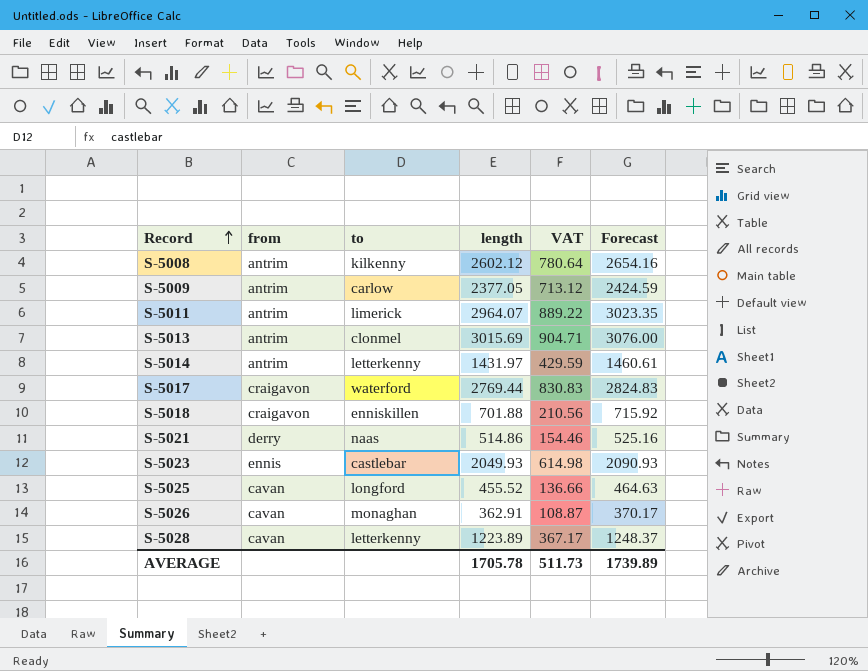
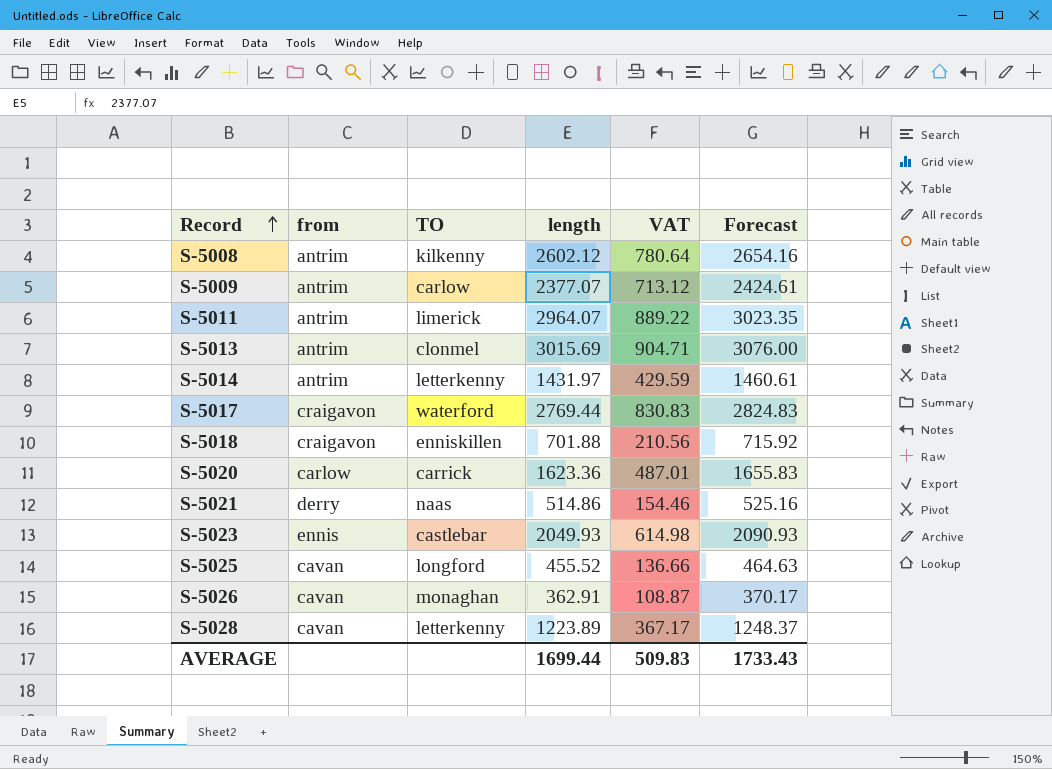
column name: to -> TO
S-5009 | length: 2377.05 -> 2377.07
S-5009 | Forecast: 2424.59 -> 2424.61
row S-5020: none -> carlow | carrick | 1623.36 | 487.01 | 1655.83
AVERAGE | length: 1705.78 -> 1699.44
AVERAGE | VAT: 511.73 -> 509.83
AVERAGE | Forecast: 1739.89 -> 1733.43

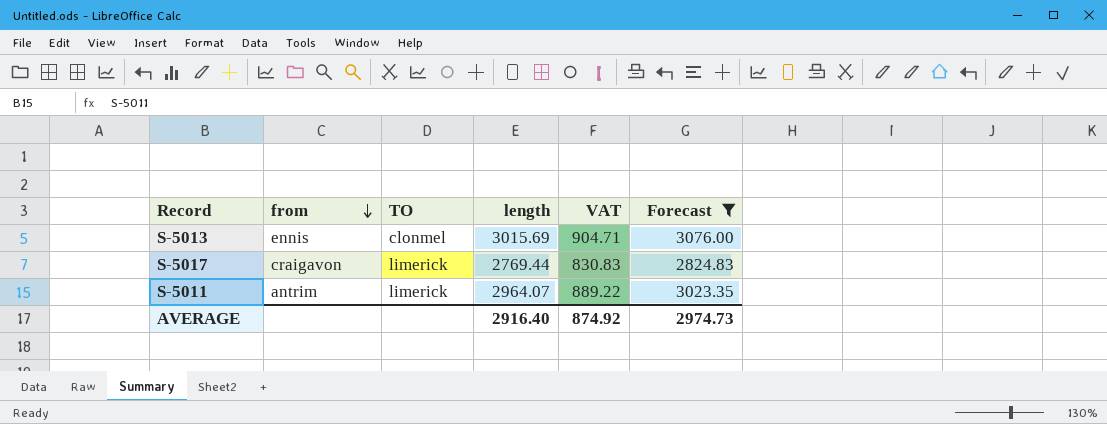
filter: none -> Forecast >= 2824.83
row order: Record ascending -> from descending
S-5013 | from: antrim -> ennis
S-5017 | TO: waterford -> limerick
AVERAGE | length: 1699.44 -> 2916.40
AVERAGE | VAT: 509.83 -> 874.92
AVERAGE | Forecast: 1733.43 -> 2974.73

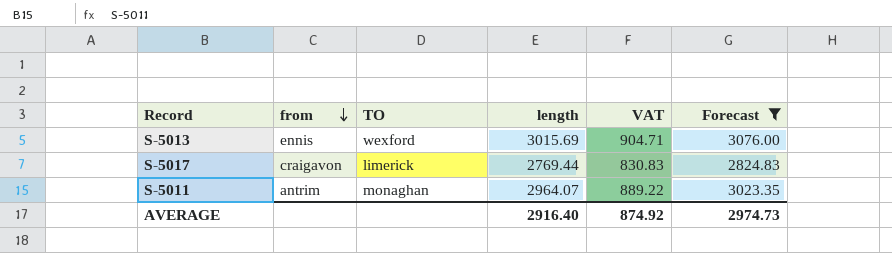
S-5013 | TO: clonmel -> wexford
S-5011 | TO: limerick -> monaghan

